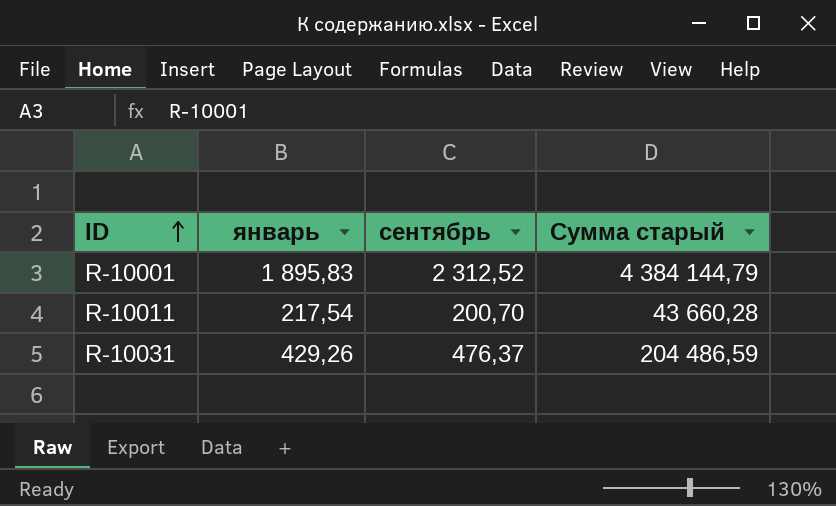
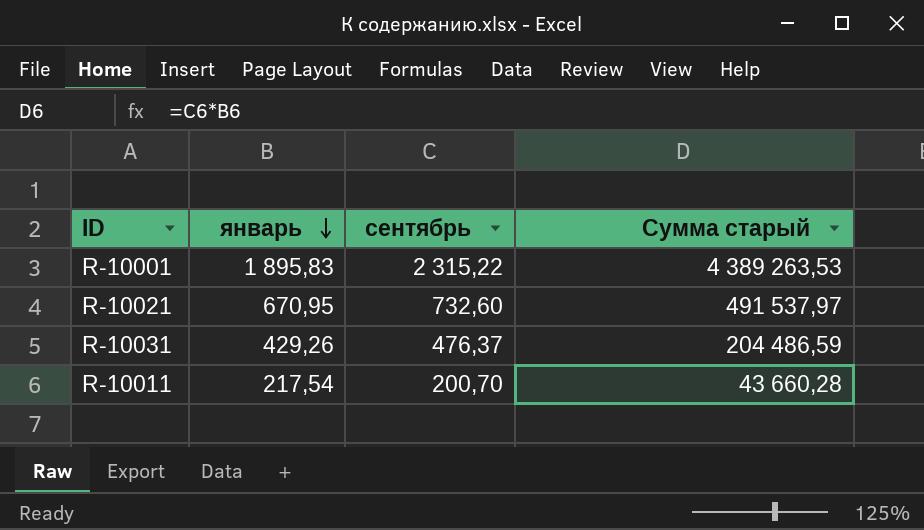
row order: ID ascending -> январь descending
R-10001 | сентябрь: 2 312,52 -> 2 315,22
R-10001 | Сумма старый: 4 384 144,79 -> 4 389 263,53
row R-10021: none -> 670,95 | 732,60 | 491 537,97

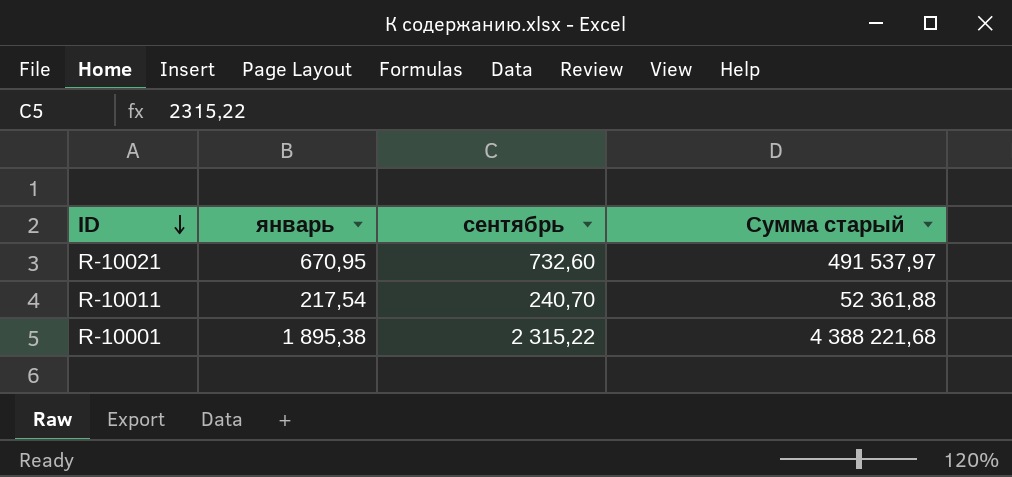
row order: январь descending -> ID descending
row R-10031: 429,26 | 476,37 | 204 486,59 -> none
R-10011 | сентябрь: 200,70 -> 240,70
R-10011 | Сумма старый: 43 660,28 -> 52 361,88
R-10001 | январь: 1 895,83 -> 1 895,38
R-10001 | Сумма старый: 4 389 263,53 -> 4 388 221,68

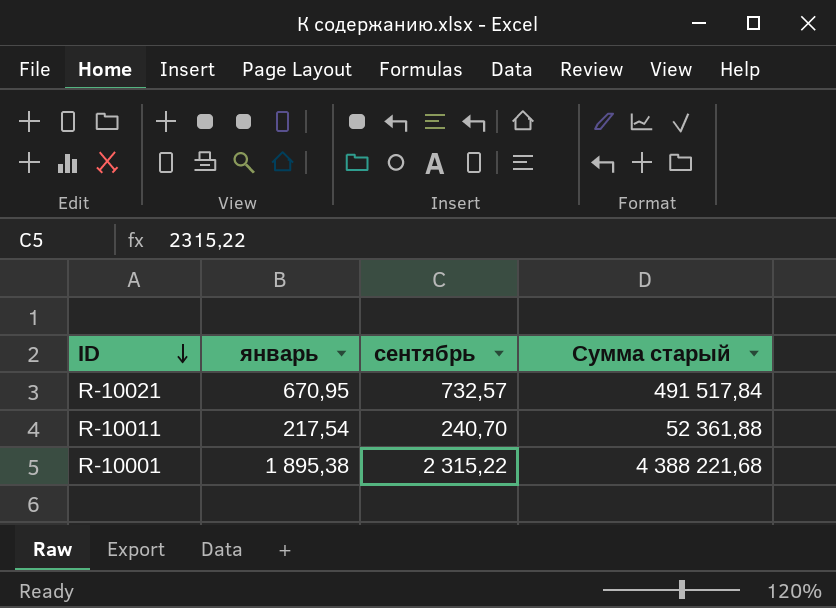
R-10021 | сентябрь: 732,60 -> 732,57
R-10021 | Сумма старый: 491 537,97 -> 491 517,84

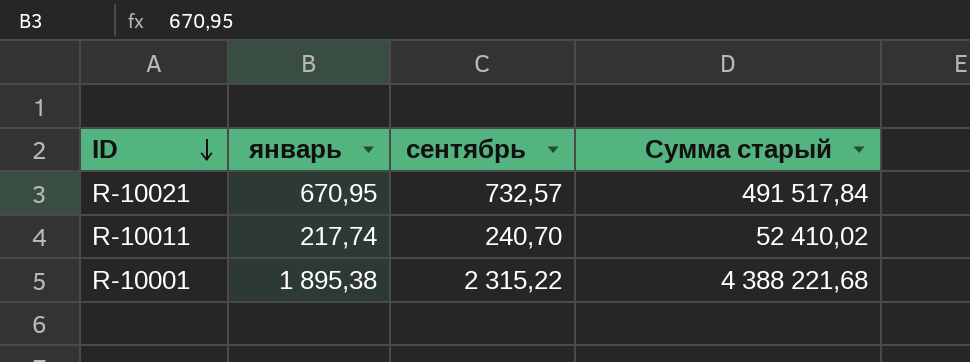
R-10011 | январь: 217,54 -> 217,74
R-10011 | Сумма старый: 52 361,88 -> 52 410,02

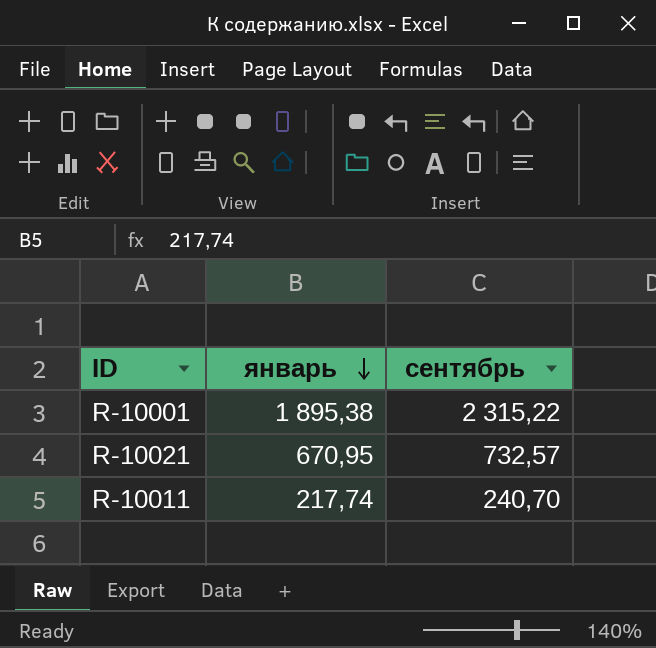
row order: ID descending -> январь descending
column Сумма старый | formula: [январь] * [сентябрь] -> none

